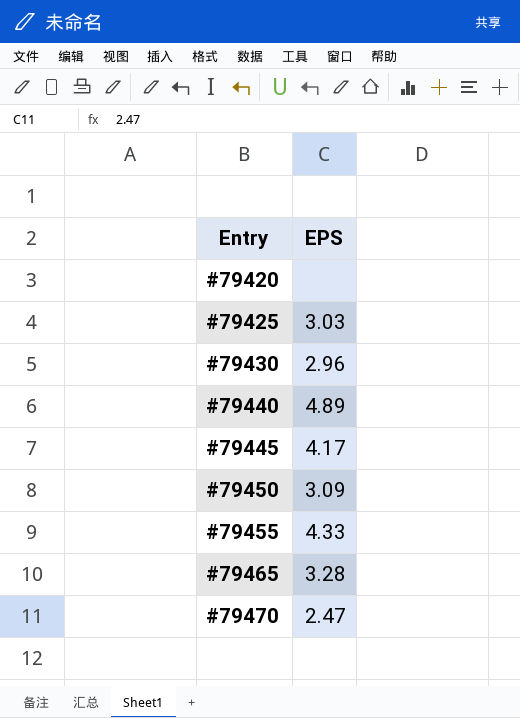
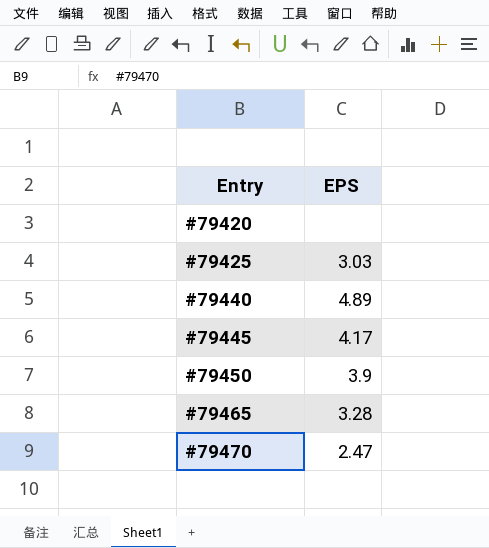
row #79430: 2.96 -> none
row #79455: 4.33 -> none
#79450 | EPS: 3.09 -> 3.9

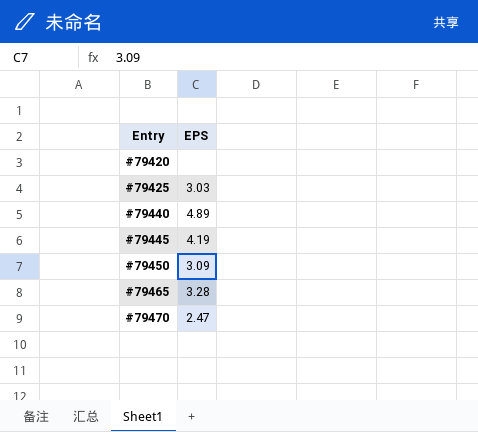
#79445 | EPS: 4.17 -> 4.19
#79450 | EPS: 3.9 -> 3.09

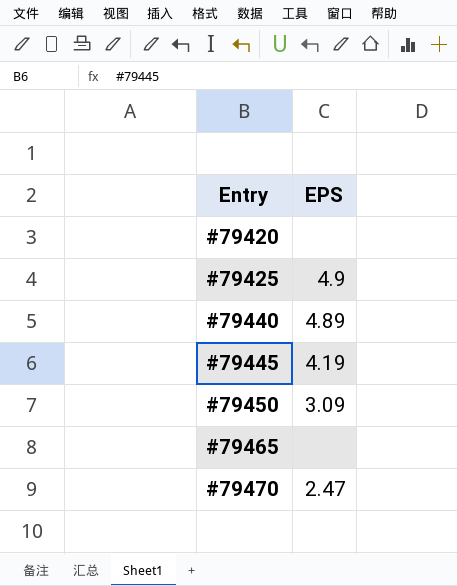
#79425 | EPS: 3.03 -> 4.9
#79465 | EPS: 3.28 -> none

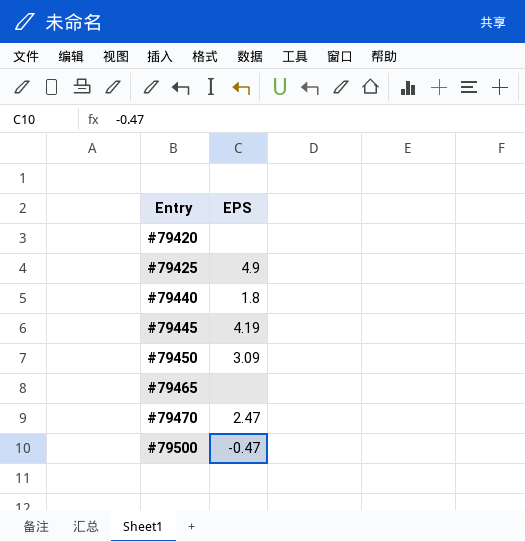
#79440 | EPS: 4.89 -> 1.8
row #79500: none -> -0.47

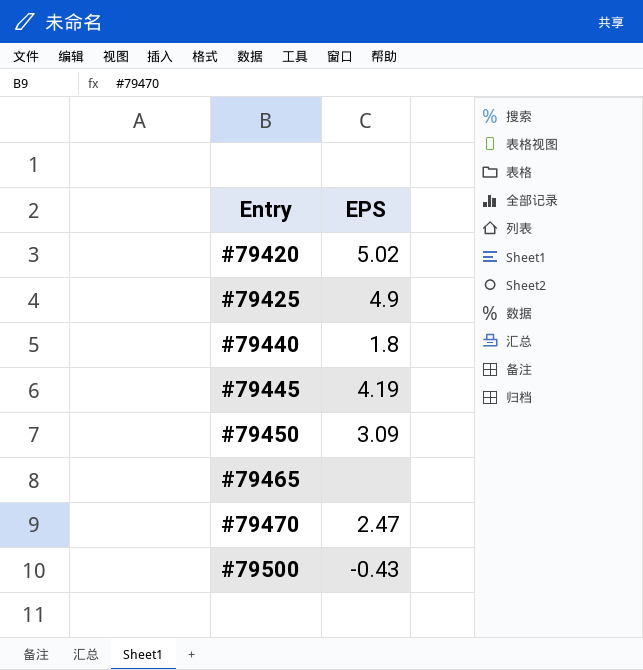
#79420 | EPS: none -> 5.02
#79500 | EPS: -0.47 -> -0.43

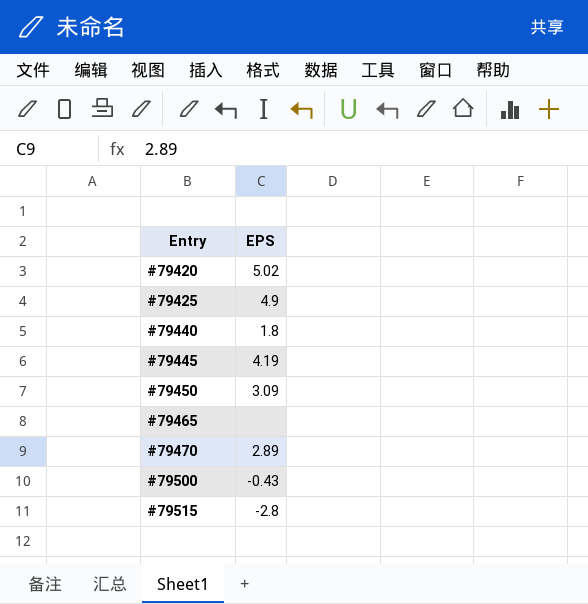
#79470 | EPS: 2.47 -> 2.89
row #79515: none -> -2.8

